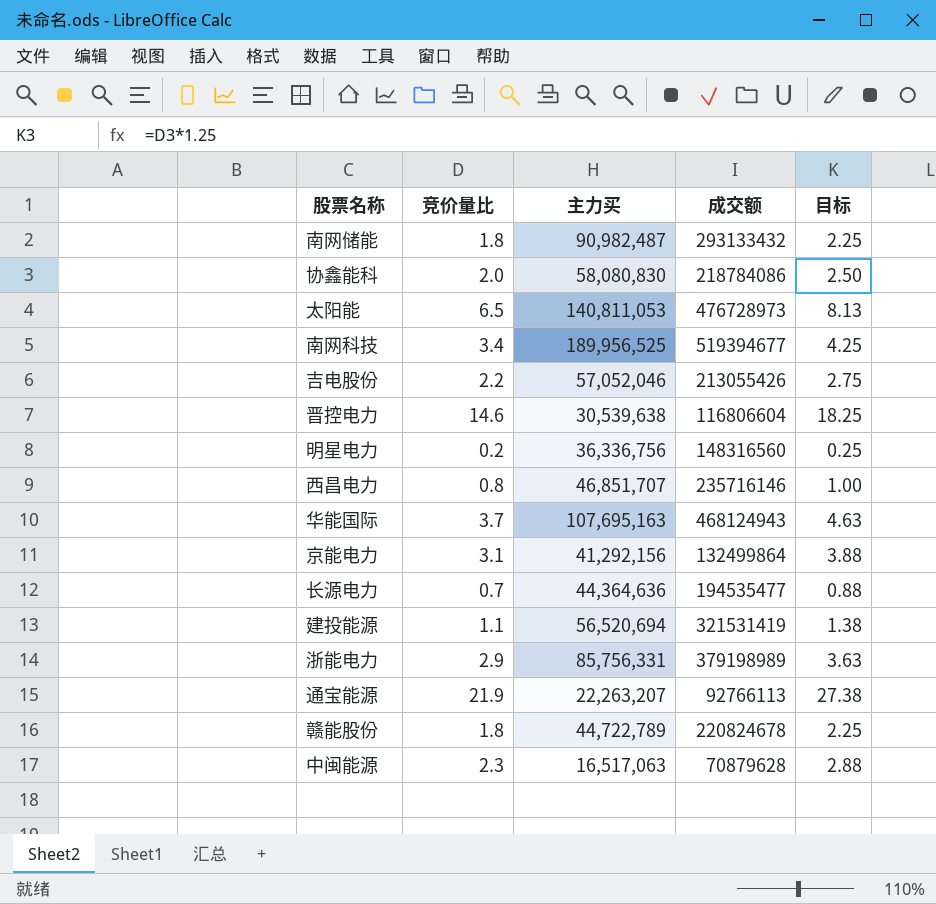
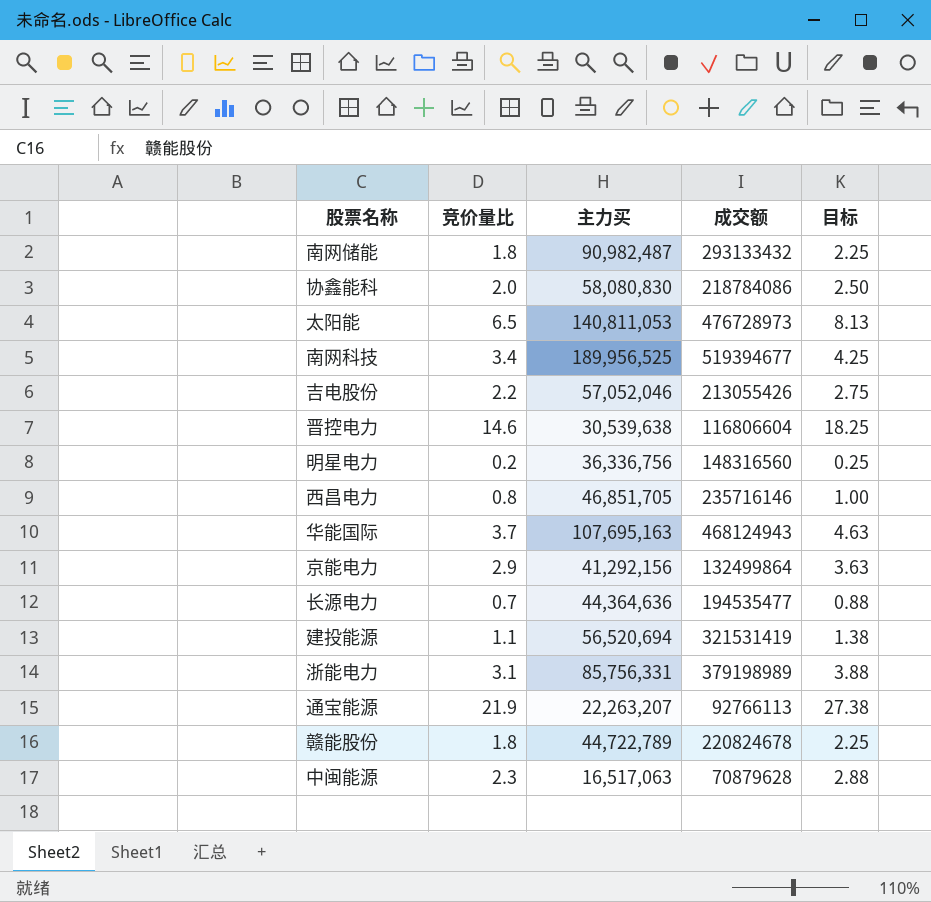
西昌电力 | 主力买: 46,851,707 -> 46,851,705
京能电力 | 竞价量比: 3.1 -> 2.9
京能电力 | 目标: 3.88 -> 3.63
浙能电力 | 竞价量比: 2.9 -> 3.1
浙能电力 | 目标: 3.63 -> 3.88

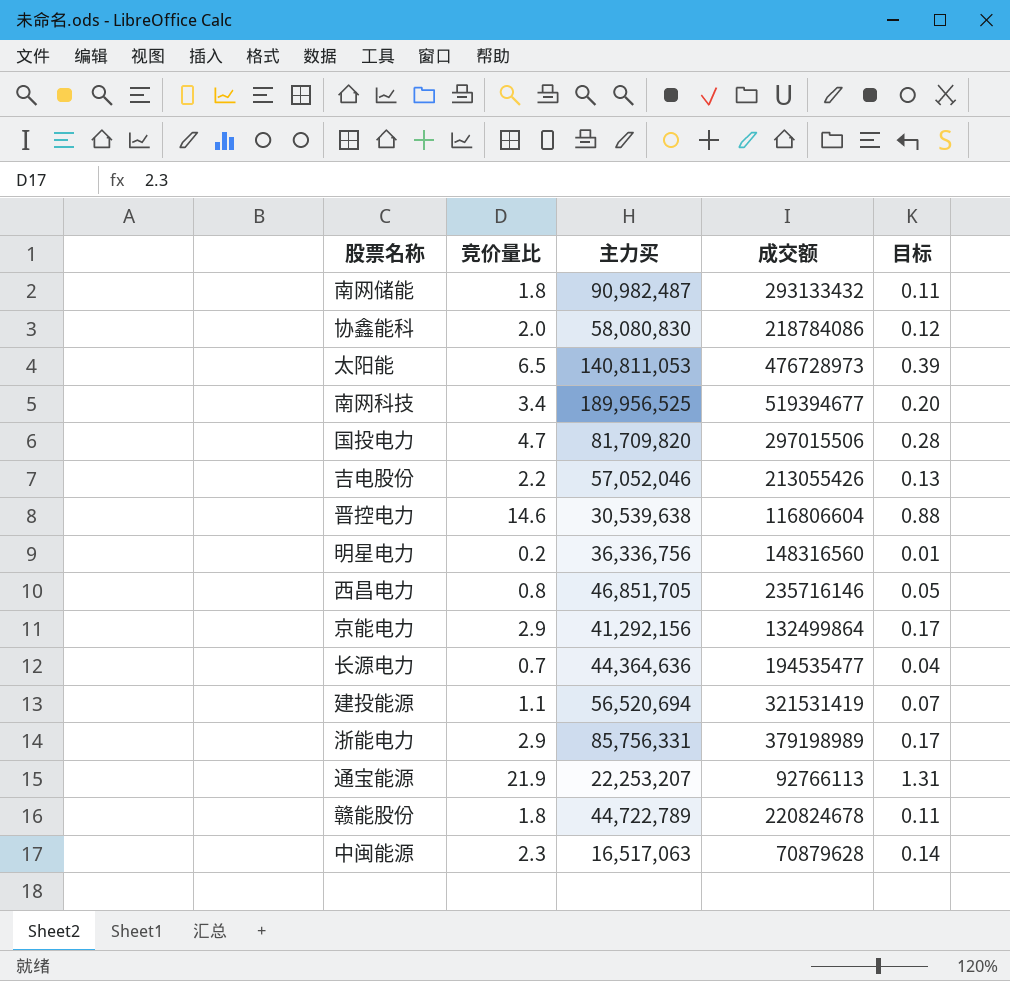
column 目标 | formula: [竞价量比] * 1.25 -> [竞价量比] * 0.06
row 华能国际: 3.7 | 107,695,163 | 468124943 | 4.63 -> none
row 国投电力: none -> 4.7 | 81,709,820 | 297015506 | 0.28
浙能电力 | 竞价量比: 3.1 -> 2.9
通宝能源 | 主力买: 22,263,207 -> 22,253,207

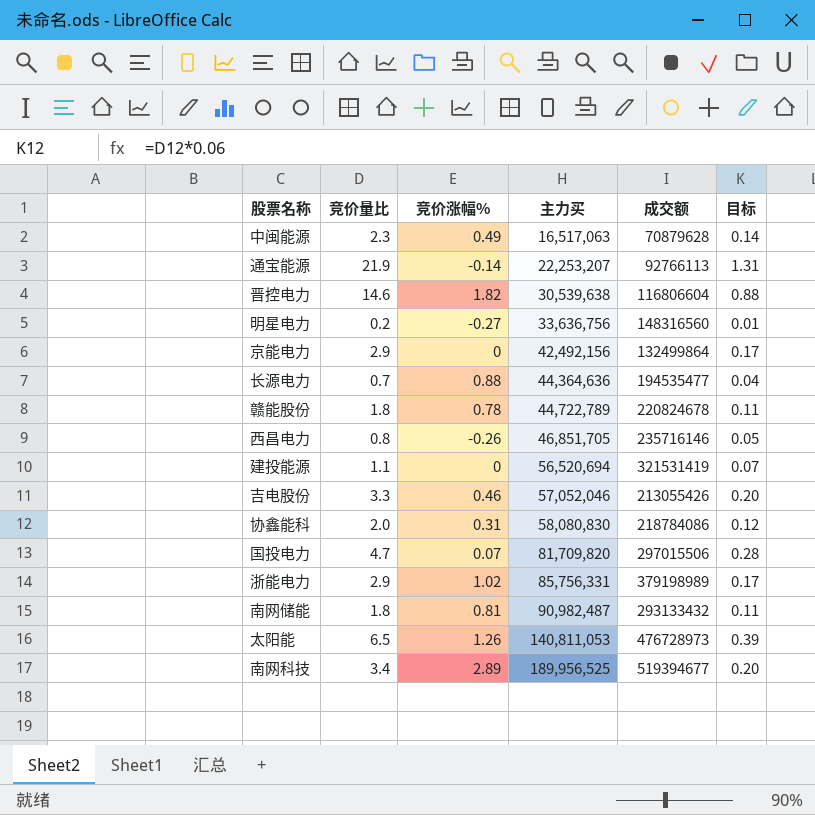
row order: none -> 主力买 ascending
column 竞价涨幅% | position: none -> 3
明星电力 | 主力买: 36,336,756 -> 33,636,756
京能电力 | 主力买: 41,292,156 -> 42,492,156
吉电股份 | 竞价量比: 2.2 -> 3.3
吉电股份 | 目标: 0.13 -> 0.20

